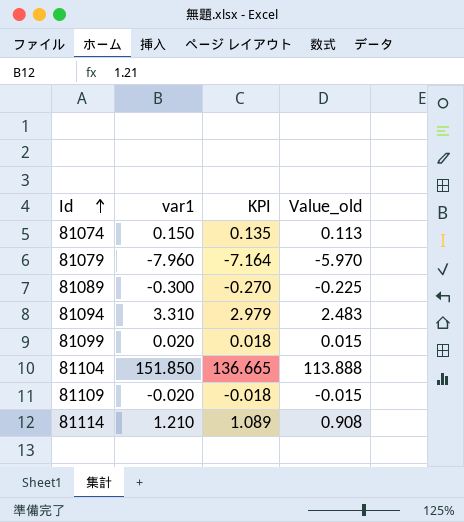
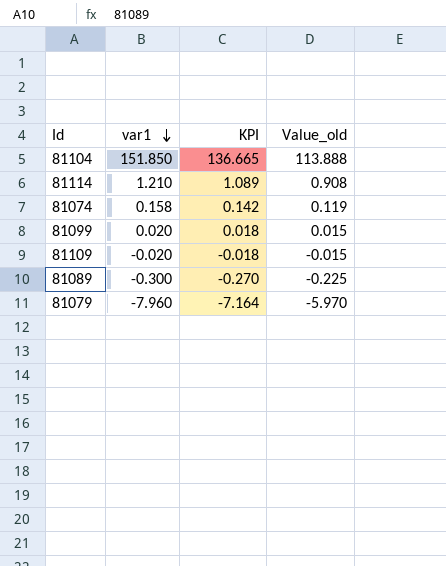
row order: Id ascending -> var1 descending
row 81094: 3.310 | 2.979 | 2.483 -> none
81074 | var1: 0.150 -> 0.158
81074 | KPI: 0.135 -> 0.142
81074 | Value_old: 0.113 -> 0.119

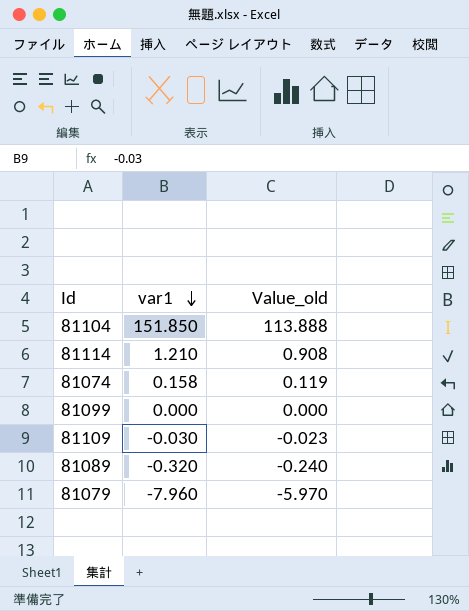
column KPI | formula: [var1] * 0.9 -> none
81099 | var1: 0.020 -> 0.000
81099 | Value_old: 0.015 -> 0.000
81109 | var1: -0.020 -> -0.030
81109 | Value_old: -0.015 -> -0.023
81089 | var1: -0.300 -> -0.320
81089 | Value_old: -0.225 -> -0.240

